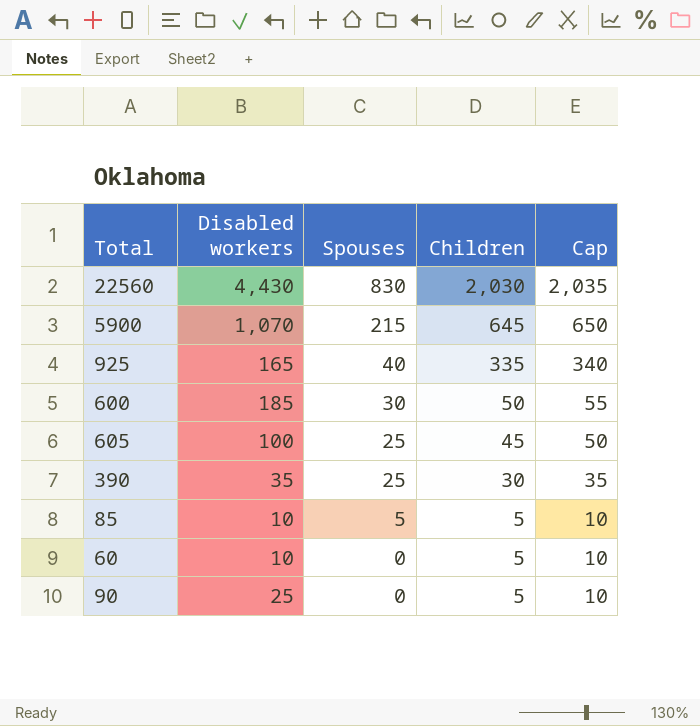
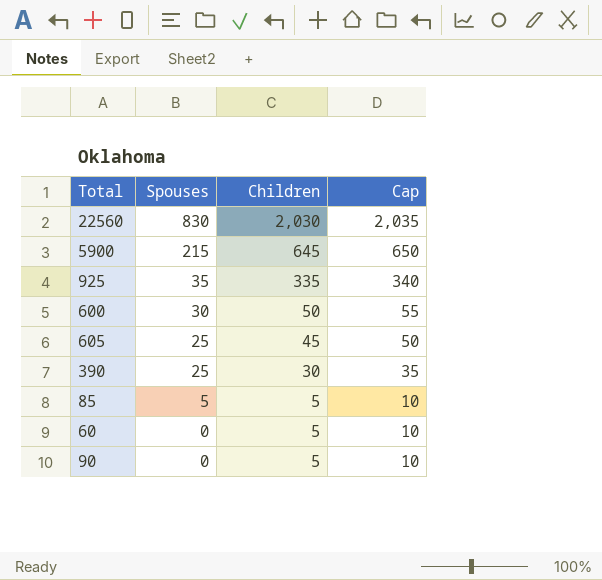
column Disabled workers | position: 2 -> none
925 | Spouses: 40 -> 35

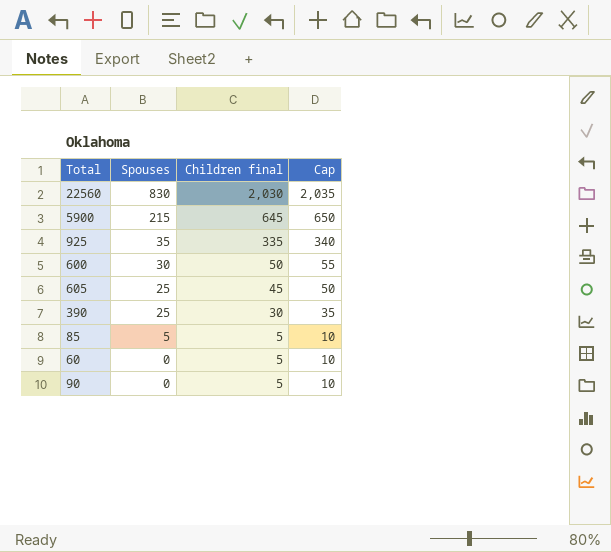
column name: Children -> Children final

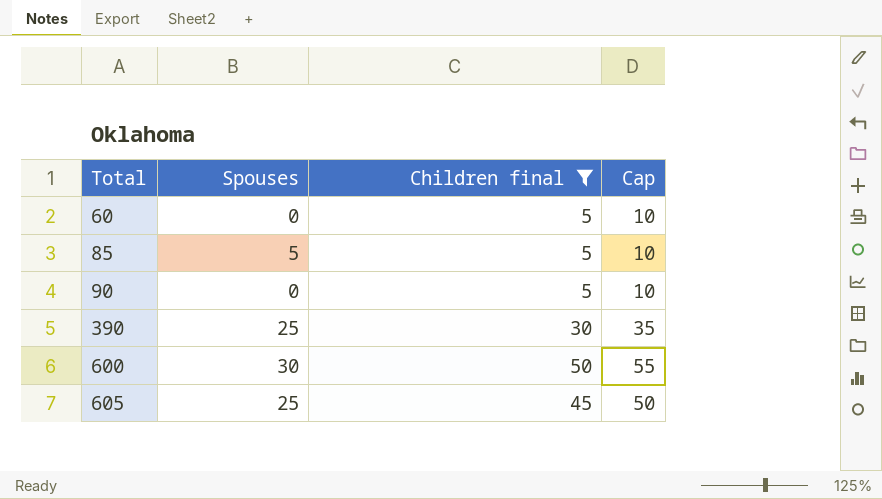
filter: none -> Children final <= 50
row order: Spouses descending -> Total ascending

